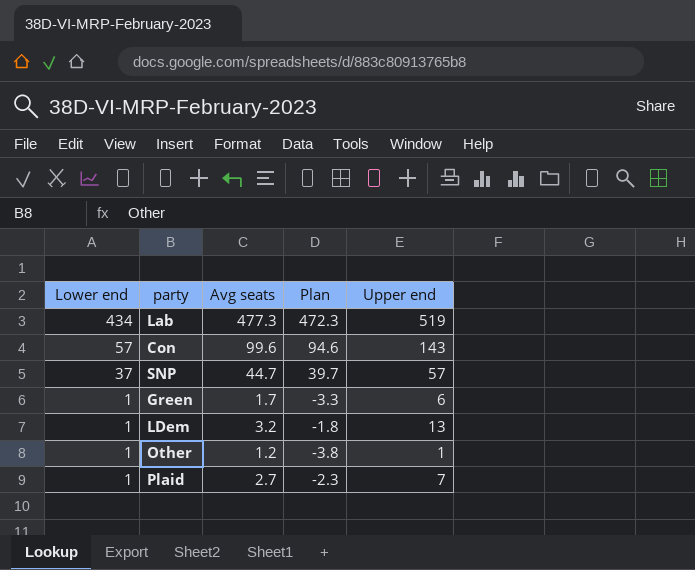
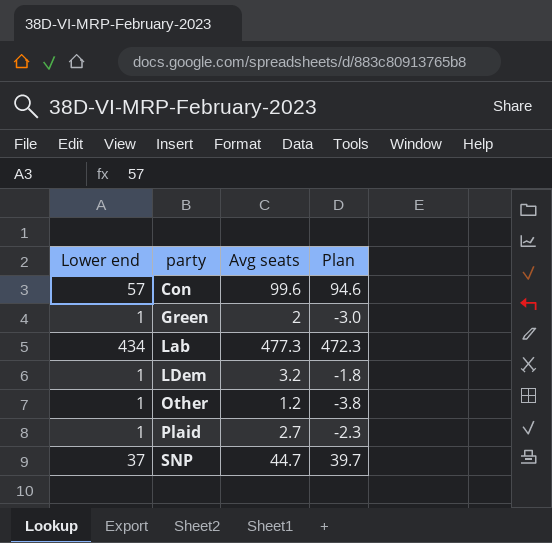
row order: Lower end descending -> party ascending
column Upper end | position: 5 -> none
Green | Avg seats: 1.7 -> 2
Green | Plan: -3.3 -> -3.0

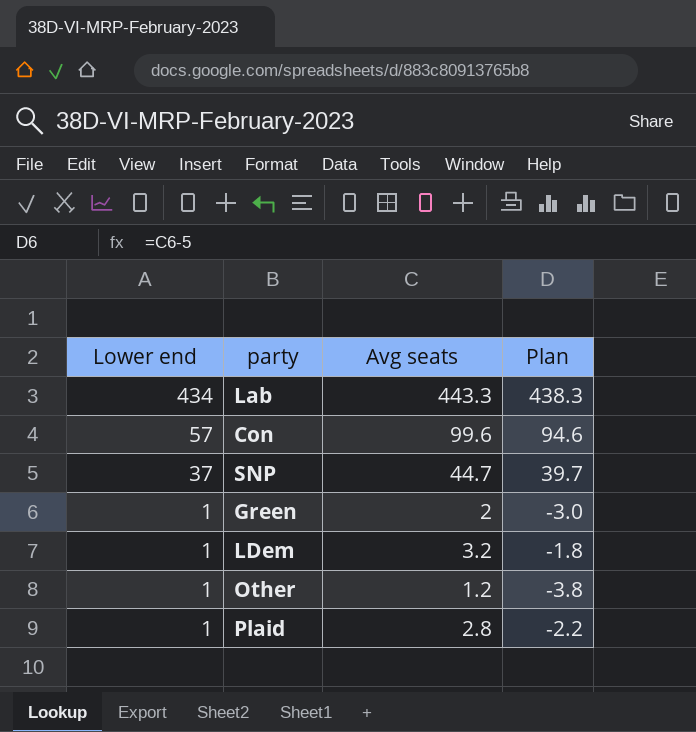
row order: party ascending -> Lower end descending
Lab | Avg seats: 477.3 -> 443.3
Lab | Plan: 472.3 -> 438.3
Plaid | Avg seats: 2.7 -> 2.8
Plaid | Plan: -2.3 -> -2.2

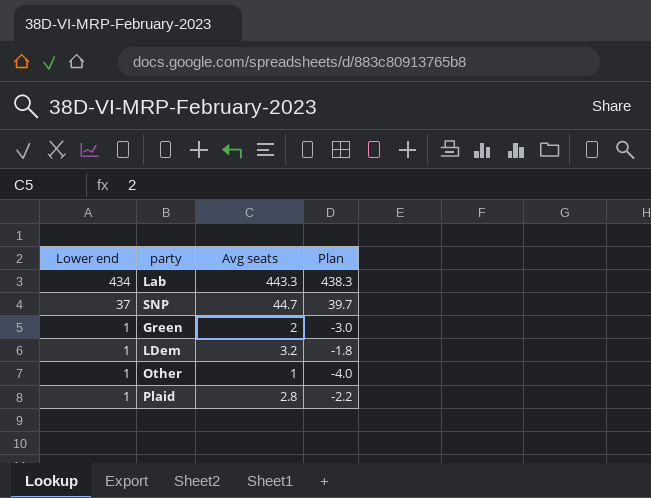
row Con: 57 | 99.6 | 94.6 -> none
Other | Avg seats: 1.2 -> 1
Other | Plan: -3.8 -> -4.0

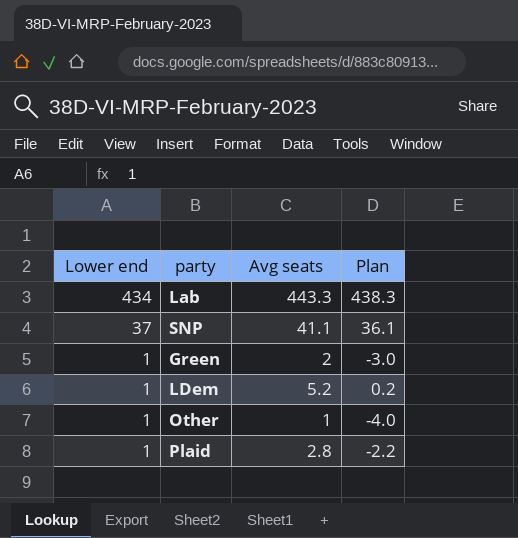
SNP | Avg seats: 44.7 -> 41.1
SNP | Plan: 39.7 -> 36.1
LDem | Avg seats: 3.2 -> 5.2
LDem | Plan: -1.8 -> 0.2

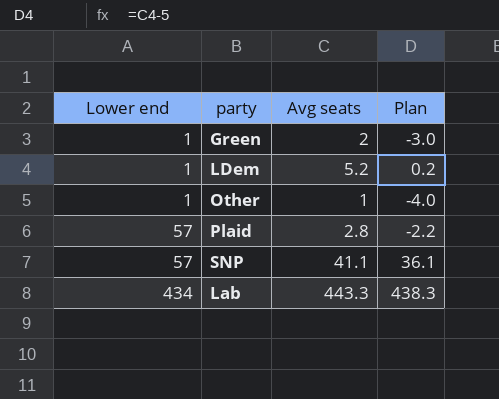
row order: Lower end descending -> Lower end ascending
Plaid | Lower end: 1 -> 57
SNP | Lower end: 37 -> 57

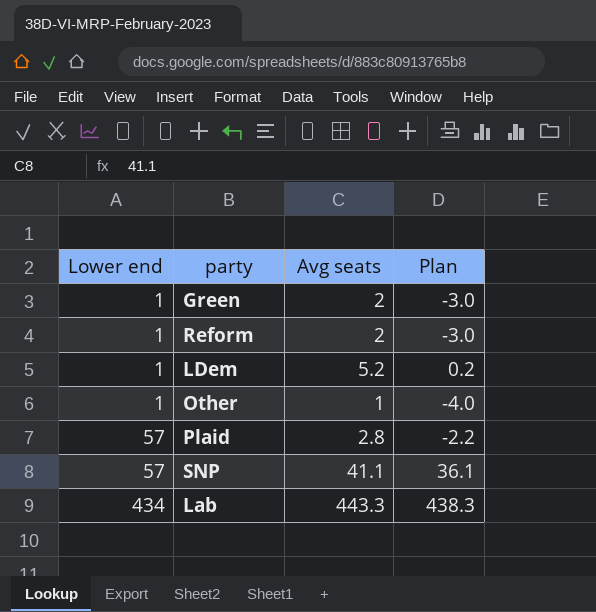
row Reform: none -> 1 | 2 | -3.0

